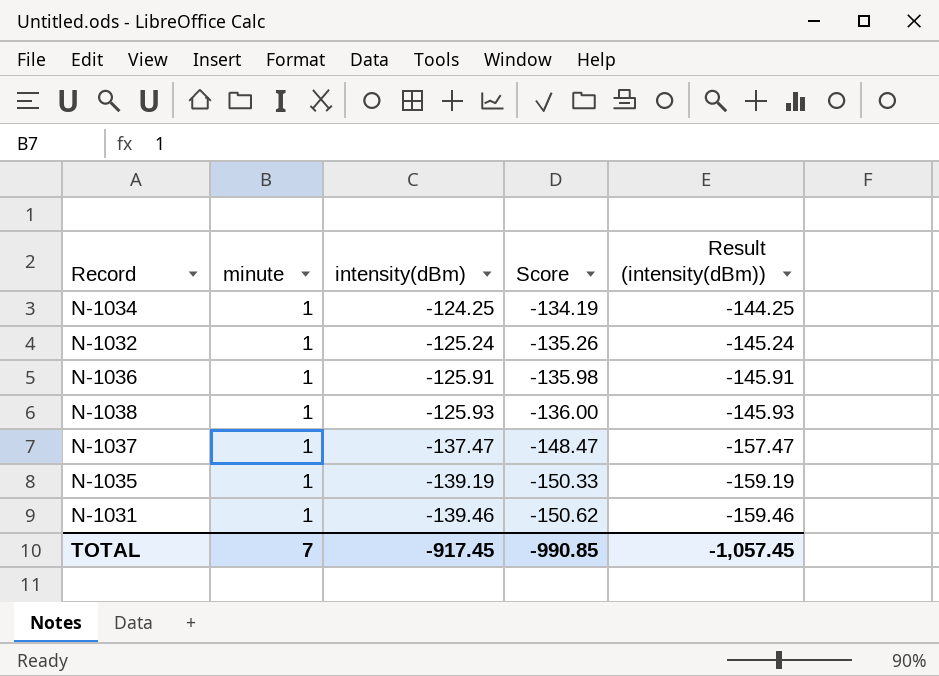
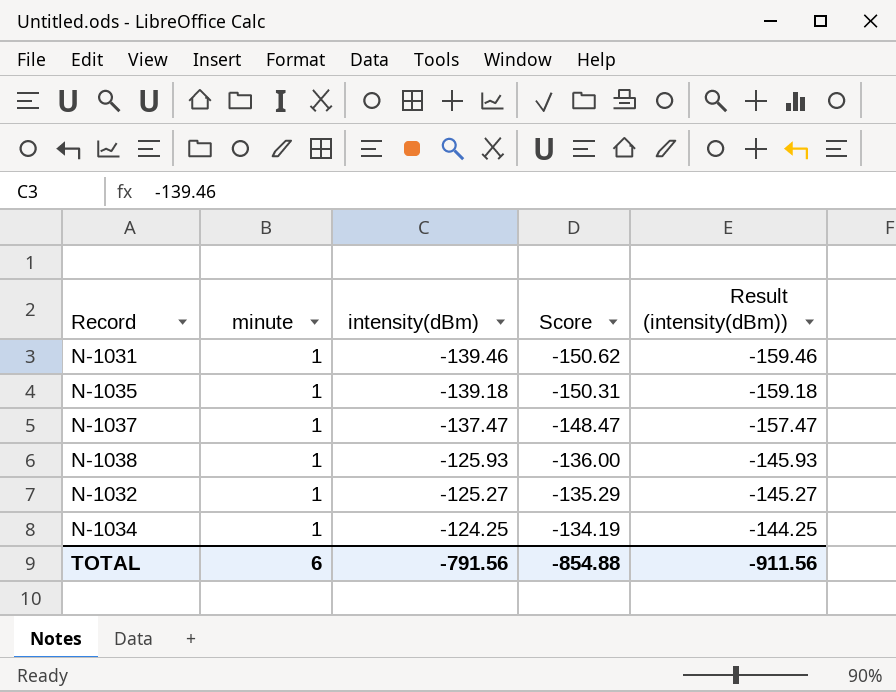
row order: intensity(dBm) descending -> intensity(dBm) ascending
row N-1036: 1 | -125.91 | -135.98 | -145.91 -> none
N-1035 | intensity(dBm): -139.19 -> -139.18
N-1035 | Score: -150.33 -> -150.31
N-1035 | Result (intensity(dBm)): -159.19 -> -159.18
N-1032 | intensity(dBm): -125.24 -> -125.27
N-1032 | Score: -135.26 -> -135.29
N-1032 | Result (intensity(dBm)): -145.24 -> -145.27
TOTAL | minute: 7 -> 6
TOTAL | intensity(dBm): -917.45 -> -791.56
TOTAL | Score: -990.85 -> -854.88
TOTAL | Result (intensity(dBm)): -1,057.45 -> -911.56

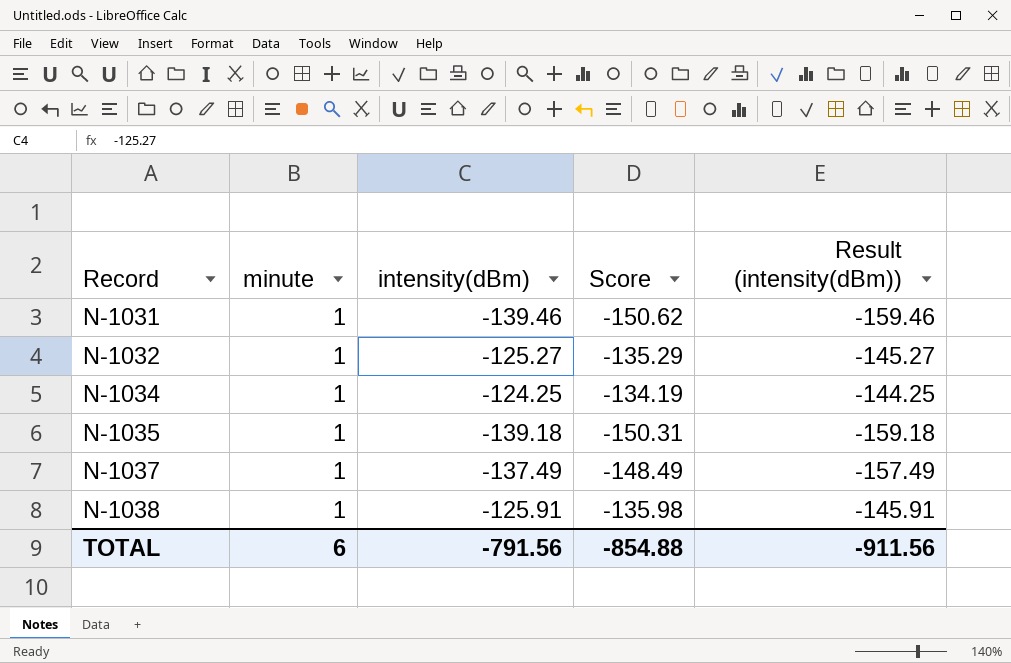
row order: intensity(dBm) ascending -> Record ascending
N-1037 | intensity(dBm): -137.47 -> -137.49
N-1037 | Score: -148.47 -> -148.49
N-1037 | Result (intensity(dBm)): -157.47 -> -157.49
N-1038 | intensity(dBm): -125.93 -> -125.91
N-1038 | Score: -136.00 -> -135.98
N-1038 | Result (intensity(dBm)): -145.93 -> -145.91

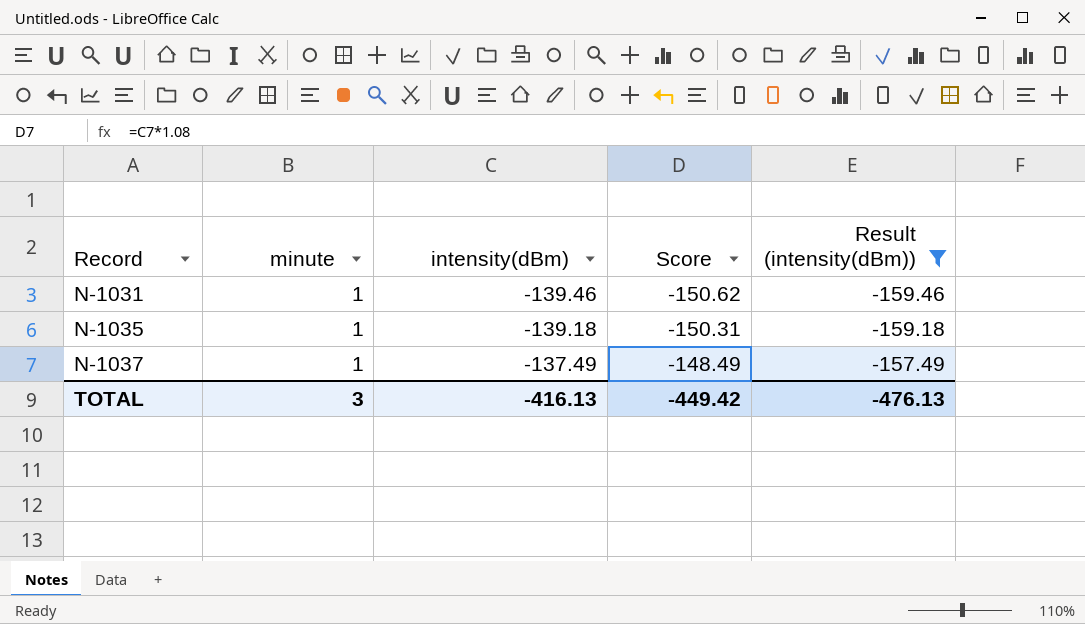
filter: none -> Result (intensity(dBm)) <= -157.49
TOTAL | minute: 6 -> 3
TOTAL | intensity(dBm): -791.56 -> -416.13
TOTAL | Score: -854.88 -> -449.42
TOTAL | Result (intensity(dBm)): -911.56 -> -476.13

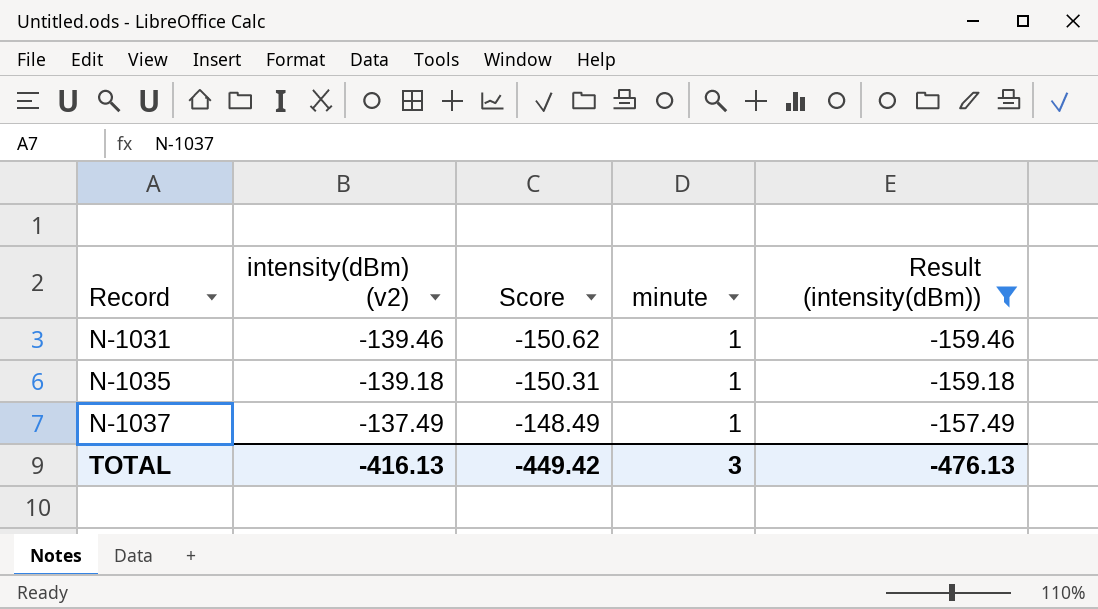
column name: intensity(dBm) -> intensity(dBm) (v2)
column minute | position: 2 -> 4

